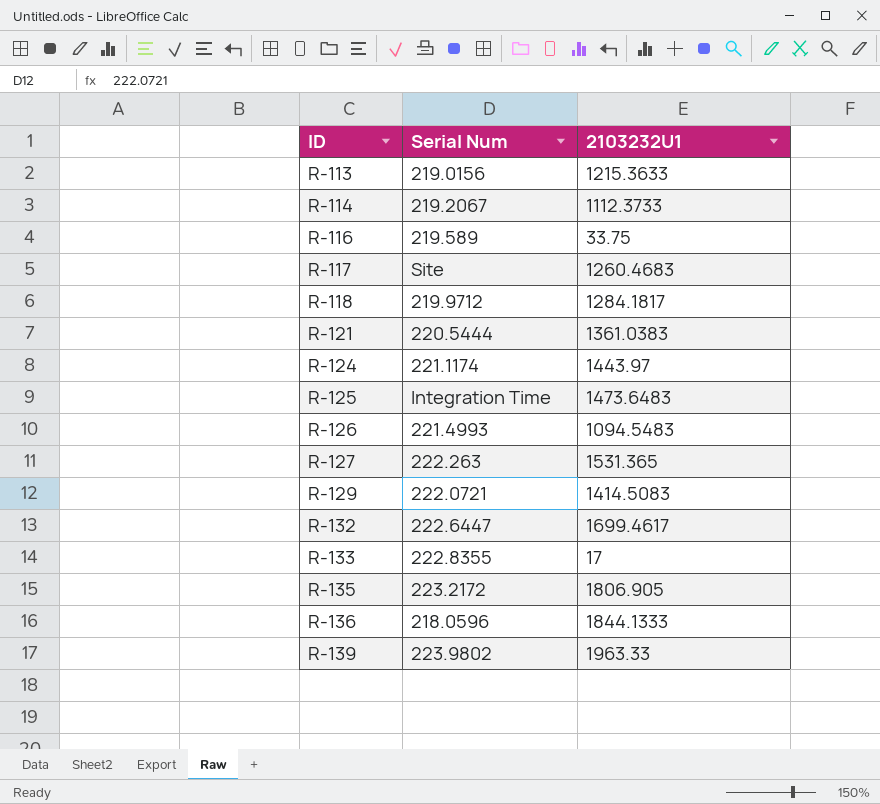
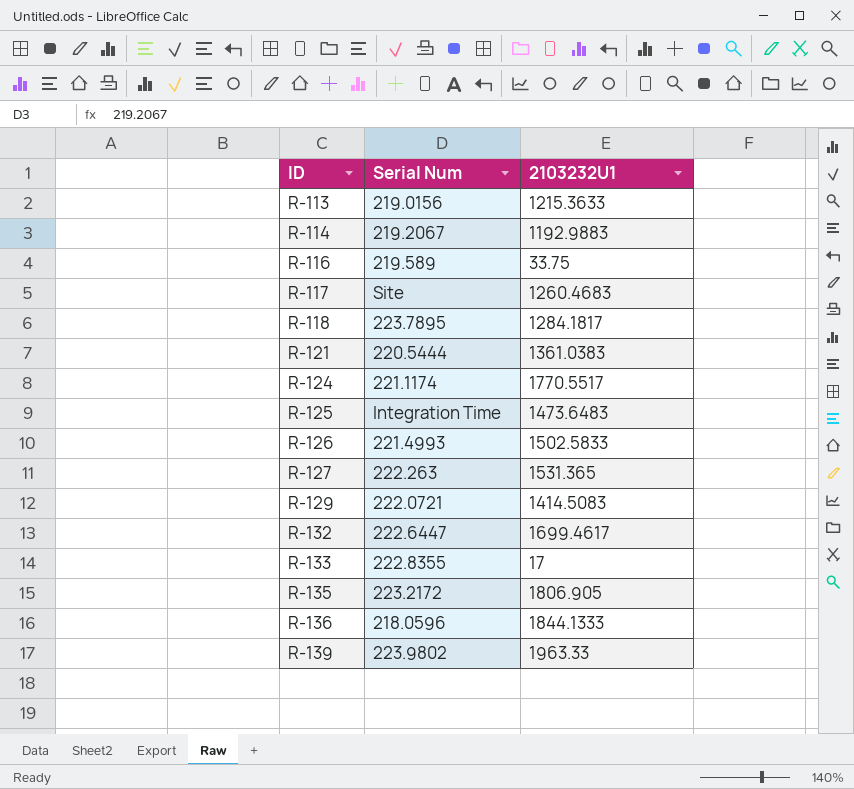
R-114 | 2103232U1: 1112.3733 -> 1192.9883
R-118 | Serial Num: 219.9712 -> 223.7895
R-124 | 2103232U1: 1443.97 -> 1770.5517
R-126 | 2103232U1: 1094.5483 -> 1502.5833

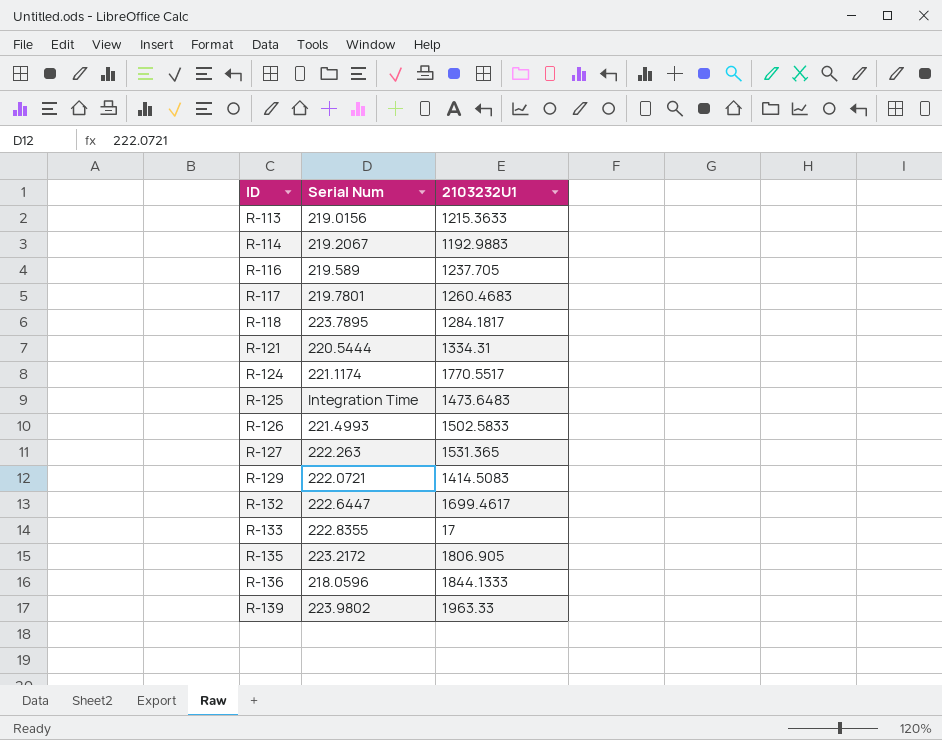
R-116 | 2103232U1: 33.75 -> 1237.705
R-117 | Serial Num: Site -> 219.7801
R-121 | 2103232U1: 1361.0383 -> 1334.31

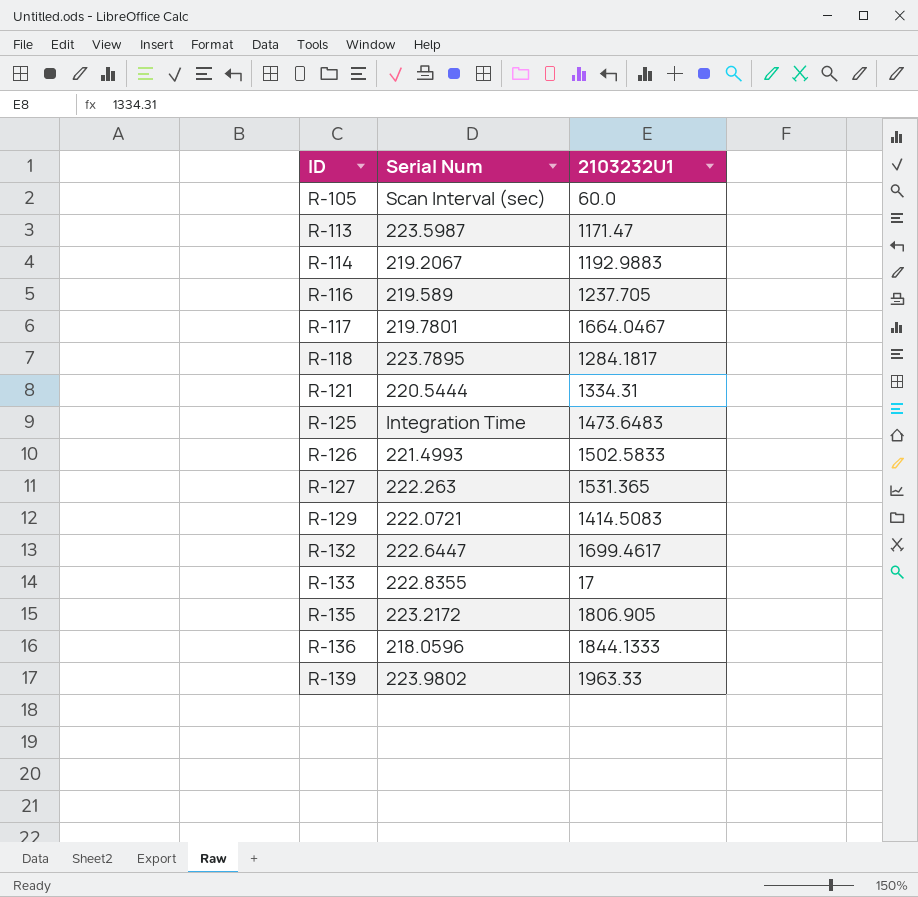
row R-124: 221.1174 | 1770.5517 -> none
row R-105: none -> Scan Interval (sec) | 60.0
R-113 | Serial Num: 219.0156 -> 223.5987
R-113 | 2103232U1: 1215.3633 -> 1171.47
R-117 | 2103232U1: 1260.4683 -> 1664.0467

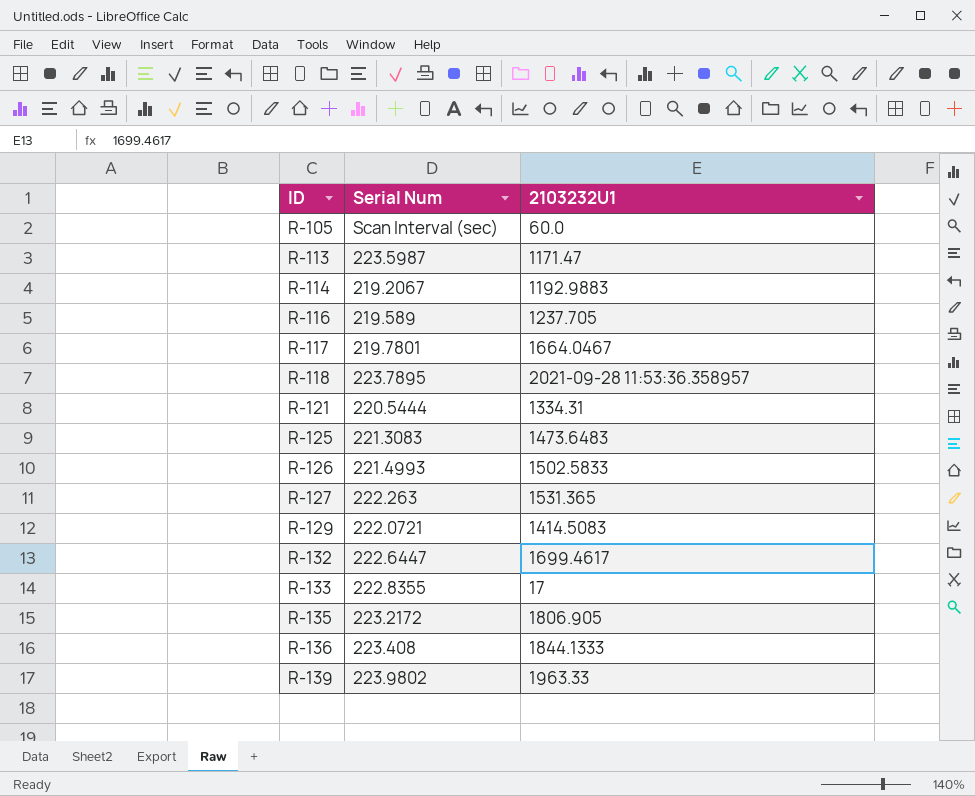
R-118 | 2103232U1: 1284.1817 -> 2021-09-28 11:53:36.358957
R-125 | Serial Num: Integration Time -> 221.3083
R-136 | Serial Num: 218.0596 -> 223.408

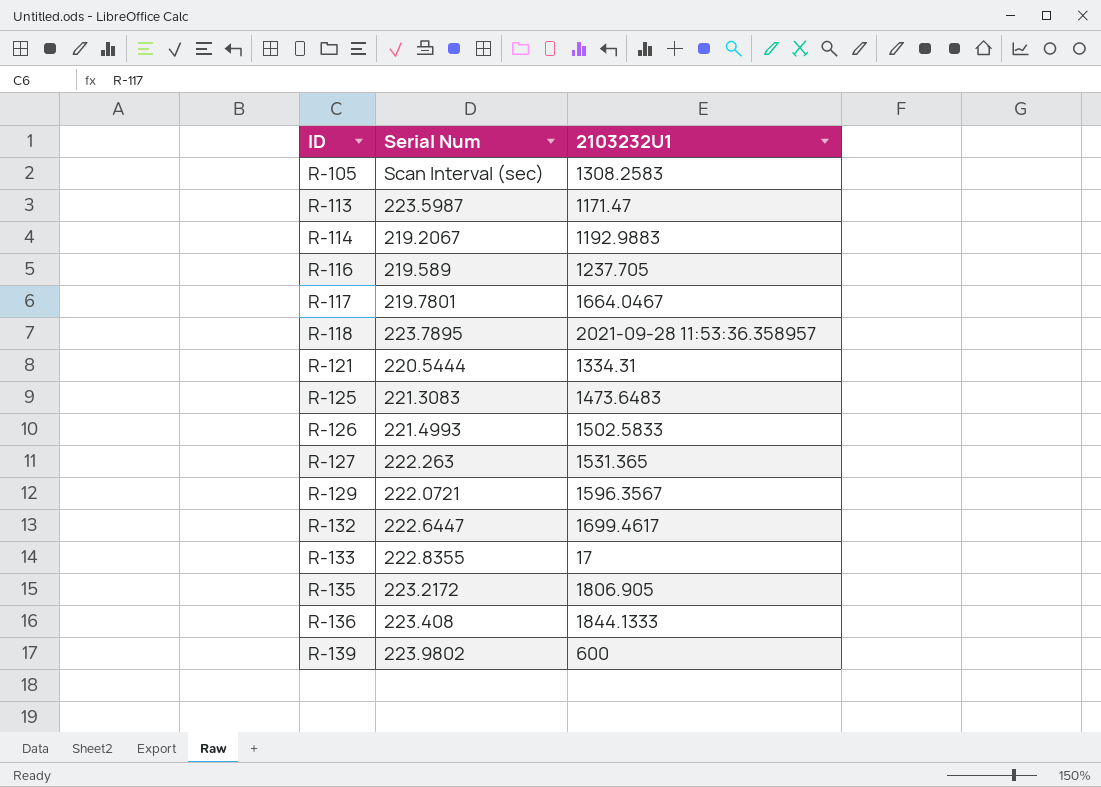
R-105 | 2103232U1: 60.0 -> 1308.2583
R-129 | 2103232U1: 1414.5083 -> 1596.3567
R-139 | 2103232U1: 1963.33 -> 600

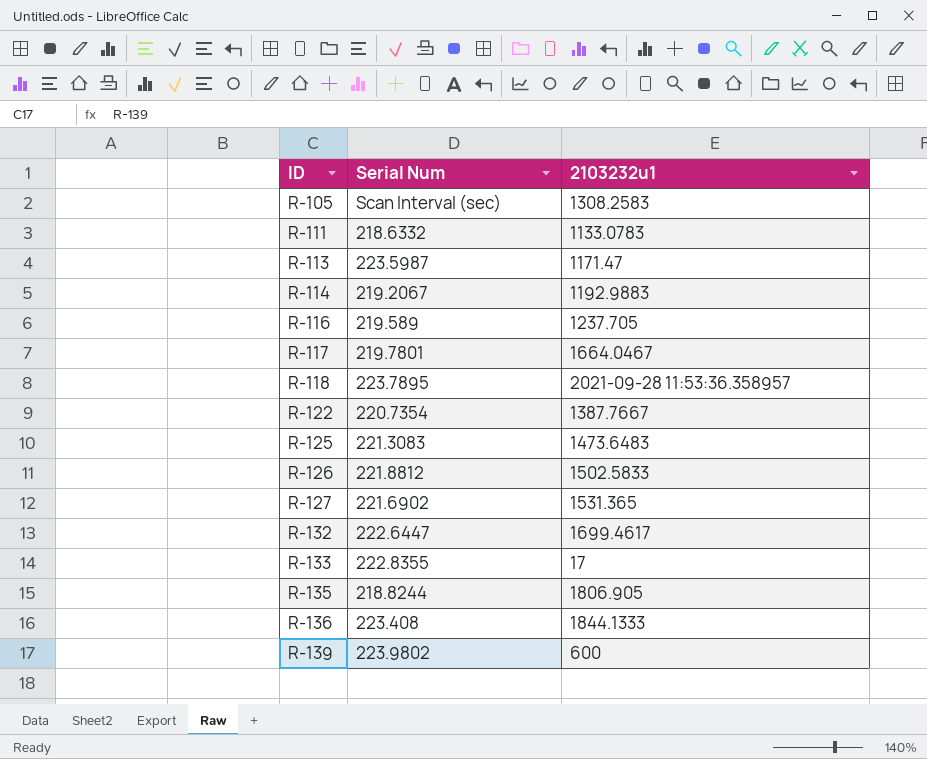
column name: 2103232U1 -> 2103232u1
row R-121: 220.5444 | 1334.31 -> none
row R-129: 222.0721 | 1596.3567 -> none
row R-111: none -> 218.6332 | 1133.0783
row R-122: none -> 220.7354 | 1387.7667
R-126 | Serial Num: 221.4993 -> 221.8812
R-127 | Serial Num: 222.263 -> 221.6902
R-135 | Serial Num: 223.2172 -> 218.8244

